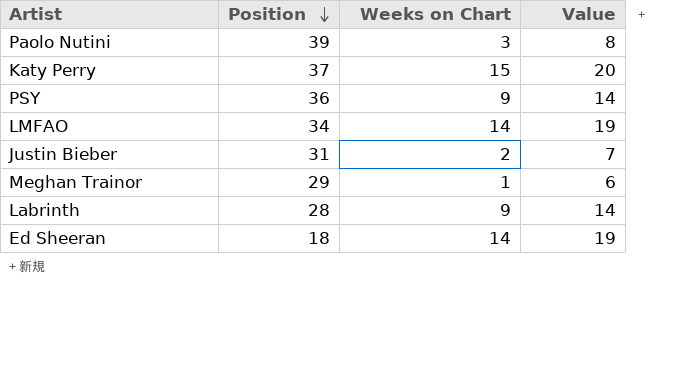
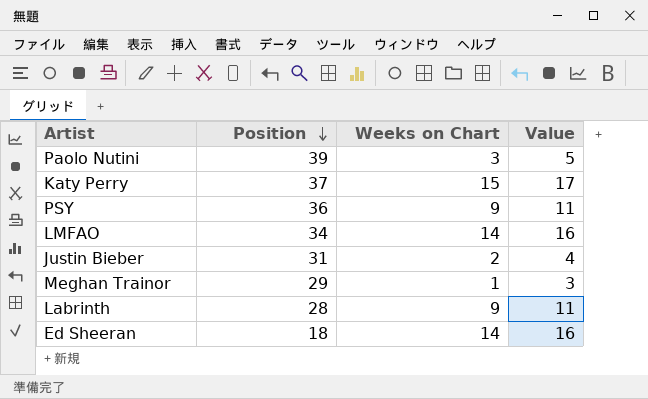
column Value | formula: [Weeks on Chart] + 5 -> [Weeks on Chart] + 2

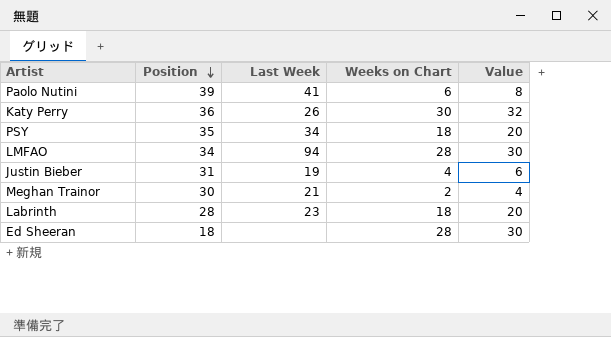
column Last Week | position: none -> 3
Paolo Nutini | Weeks on Chart: 3 -> 6
Paolo Nutini | Value: 5 -> 8
Katy Perry | Position: 37 -> 36
Katy Perry | Weeks on Chart: 15 -> 30
Katy Perry | Value: 17 -> 32
PSY | Position: 36 -> 35
PSY | Weeks on Chart: 9 -> 18
PSY | Value: 11 -> 20
LMFAO | Weeks on Chart: 14 -> 28
LMFAO | Value: 16 -> 30
Justin Bieber | Weeks on Chart: 2 -> 4
Justin Bieber | Value: 4 -> 6
Meghan Trainor | Position: 29 -> 30
Meghan Trainor | Weeks on Chart: 1 -> 2
Meghan Trainor | Value: 3 -> 4
Labrinth | Weeks on Chart: 9 -> 18
Labrinth | Value: 11 -> 20
Ed Sheeran | Weeks on Chart: 14 -> 28
Ed Sheeran | Value: 16 -> 30

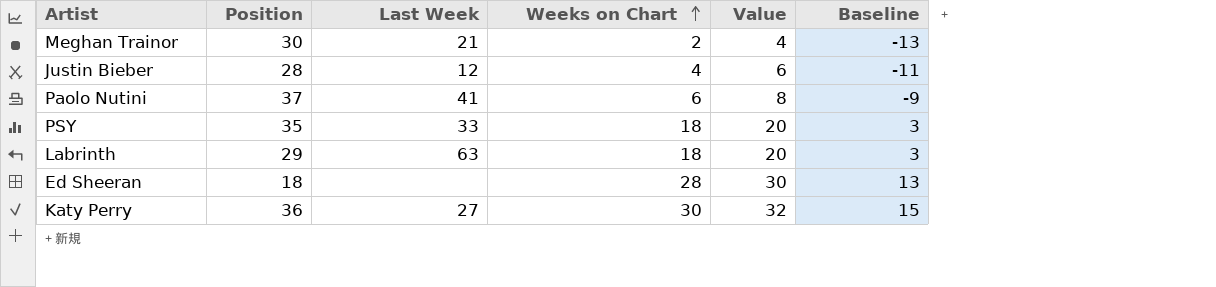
row order: Position descending -> Weeks on Chart ascending
column Baseline | formula: none -> [Weeks on Chart] - 15
row LMFAO: 34 | 94 | 28 | 30 -> none
Justin Bieber | Position: 31 -> 28
Justin Bieber | Last Week: 19 -> 12
Paolo Nutini | Position: 39 -> 37
PSY | Last Week: 34 -> 33
Labrinth | Position: 28 -> 29
Labrinth | Last Week: 23 -> 63
Katy Perry | Last Week: 26 -> 27

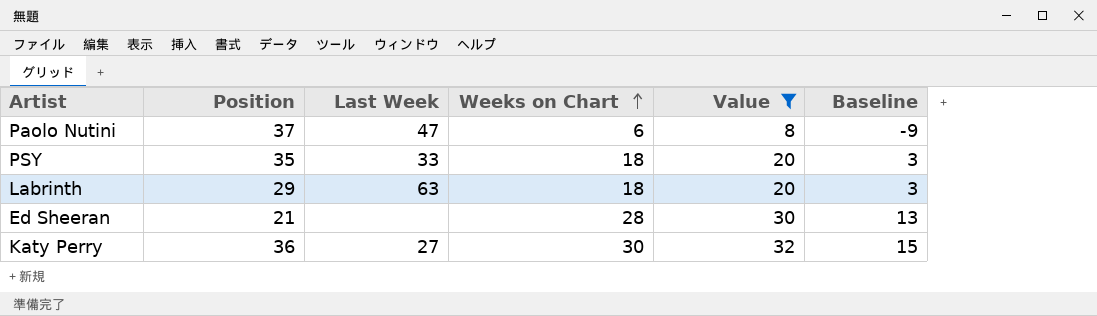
filter: none -> Value >= 8
Paolo Nutini | Last Week: 41 -> 47
Ed Sheeran | Position: 18 -> 21

